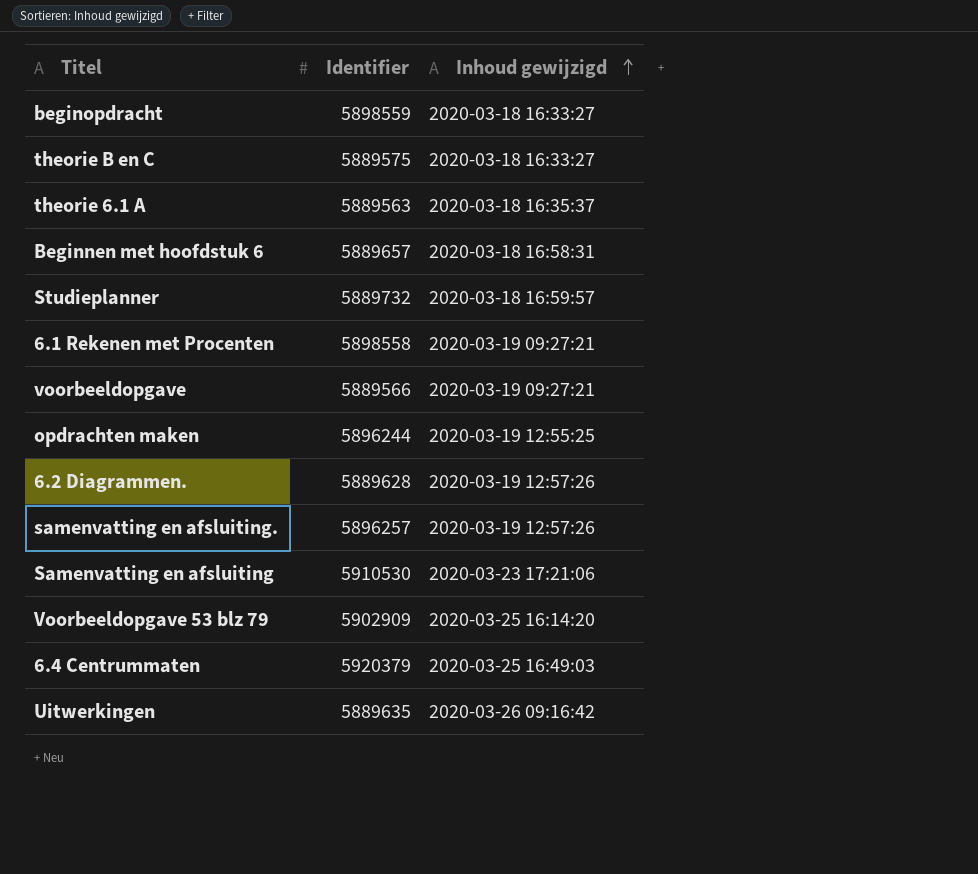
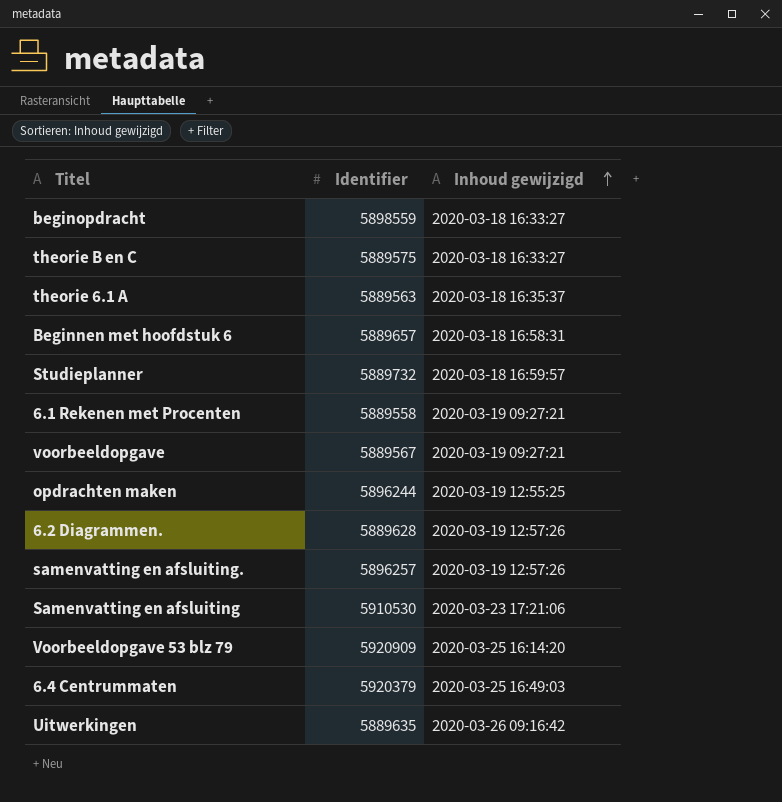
6.1 Rekenen met Procenten | Identifier: 5898558 -> 5889558
voorbeeldopgave | Identifier: 5889566 -> 5889567
Voorbeeldopgave 53 blz 79 | Identifier: 5902909 -> 5920909

